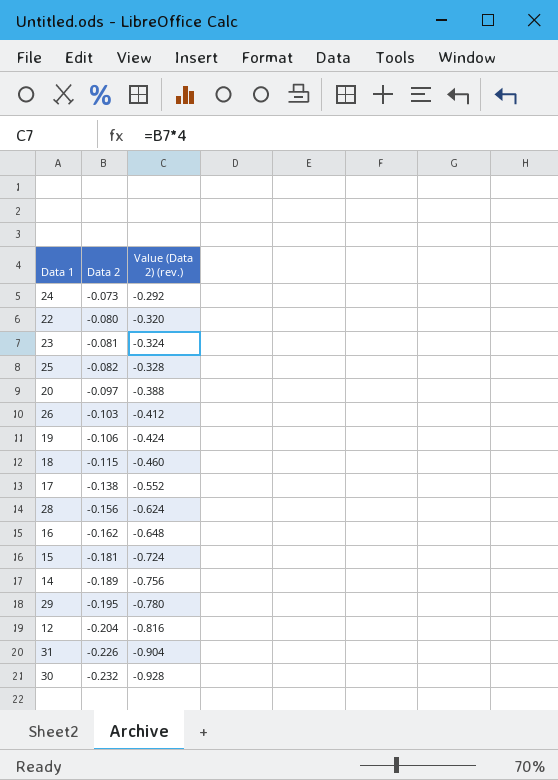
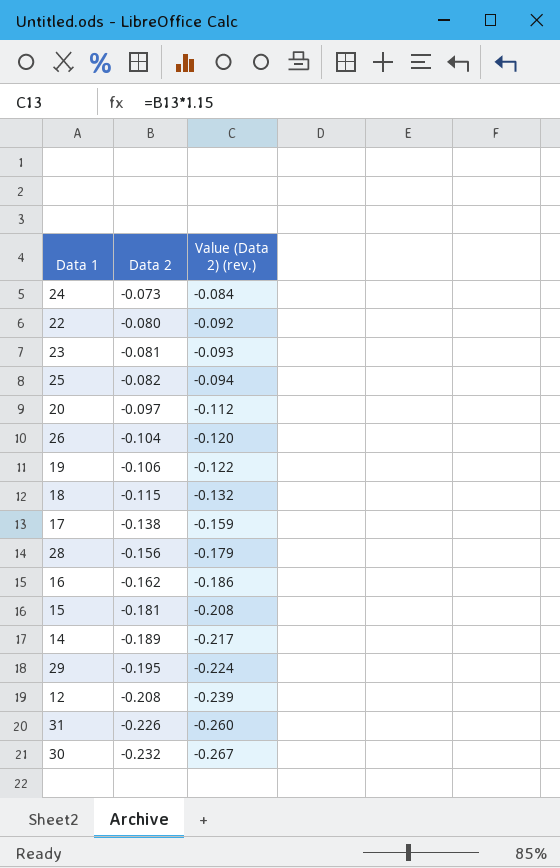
column Value (Data 2) (rev.) | formula: [Data 2] * 4 -> [Data 2] * 1.15
26 | Data 2: -0.103 -> -0.104
12 | Data 2: -0.204 -> -0.208

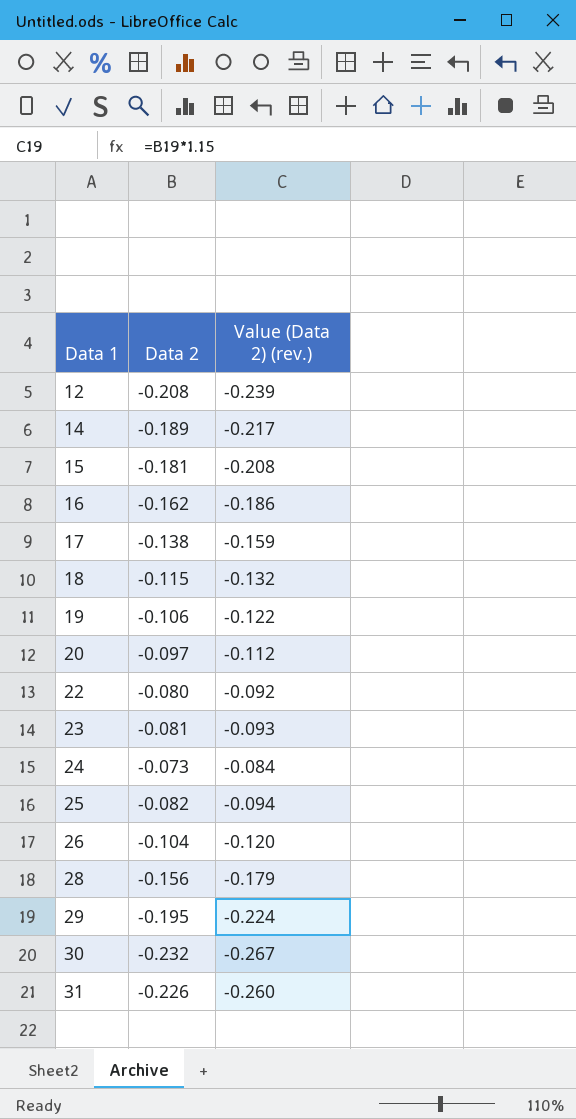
row order: Data 2 descending -> Data 1 ascending

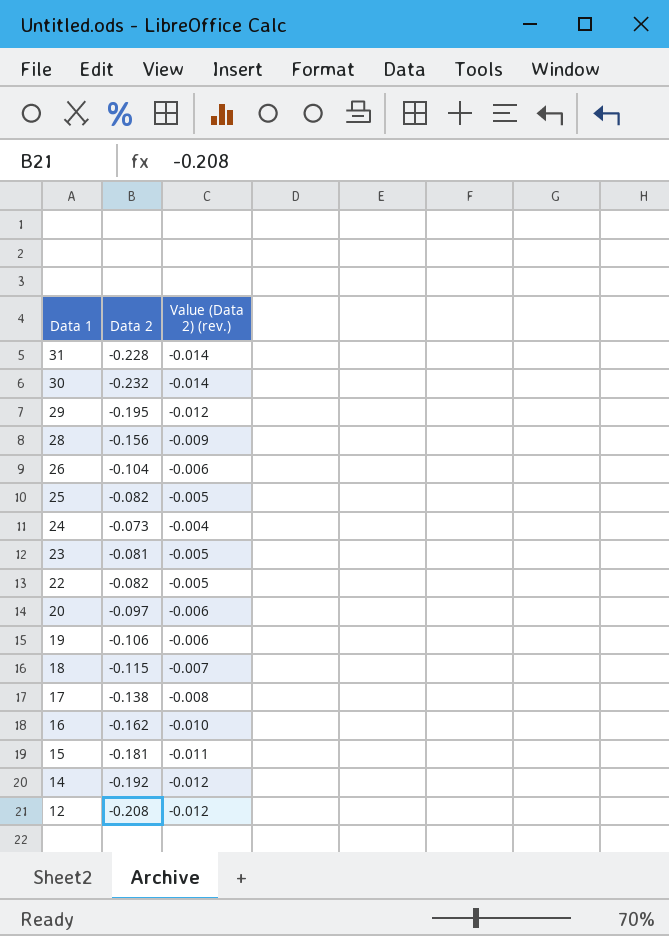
row order: Data 1 ascending -> Data 1 descending
column Value (Data 2) (rev.) | formula: [Data 2] * 1.15 -> [Data 2] * 0.06
31 | Data 2: -0.226 -> -0.228
22 | Data 2: -0.080 -> -0.082
14 | Data 2: -0.189 -> -0.192

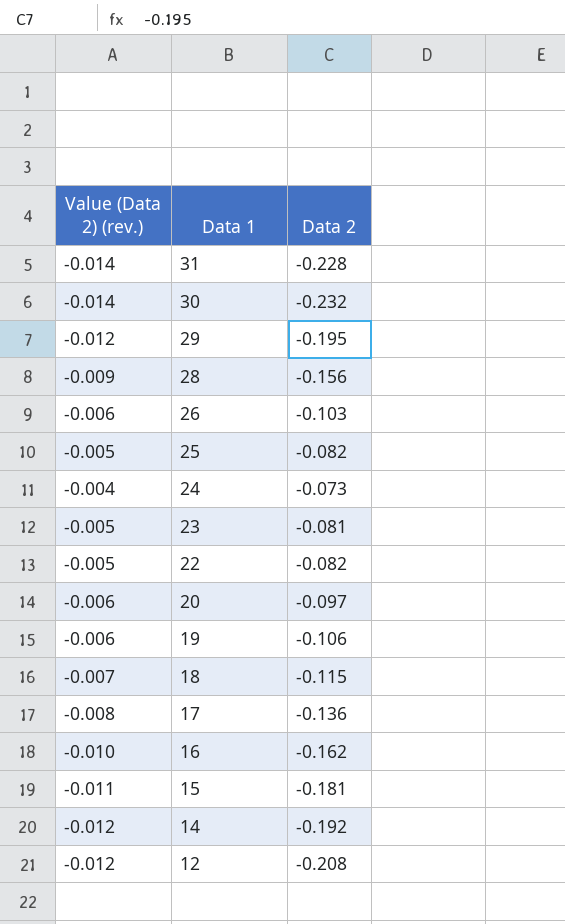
column Value (Data 2) (rev.) | position: 3 -> 1
26 | Data 2: -0.104 -> -0.103
17 | Data 2: -0.138 -> -0.136

